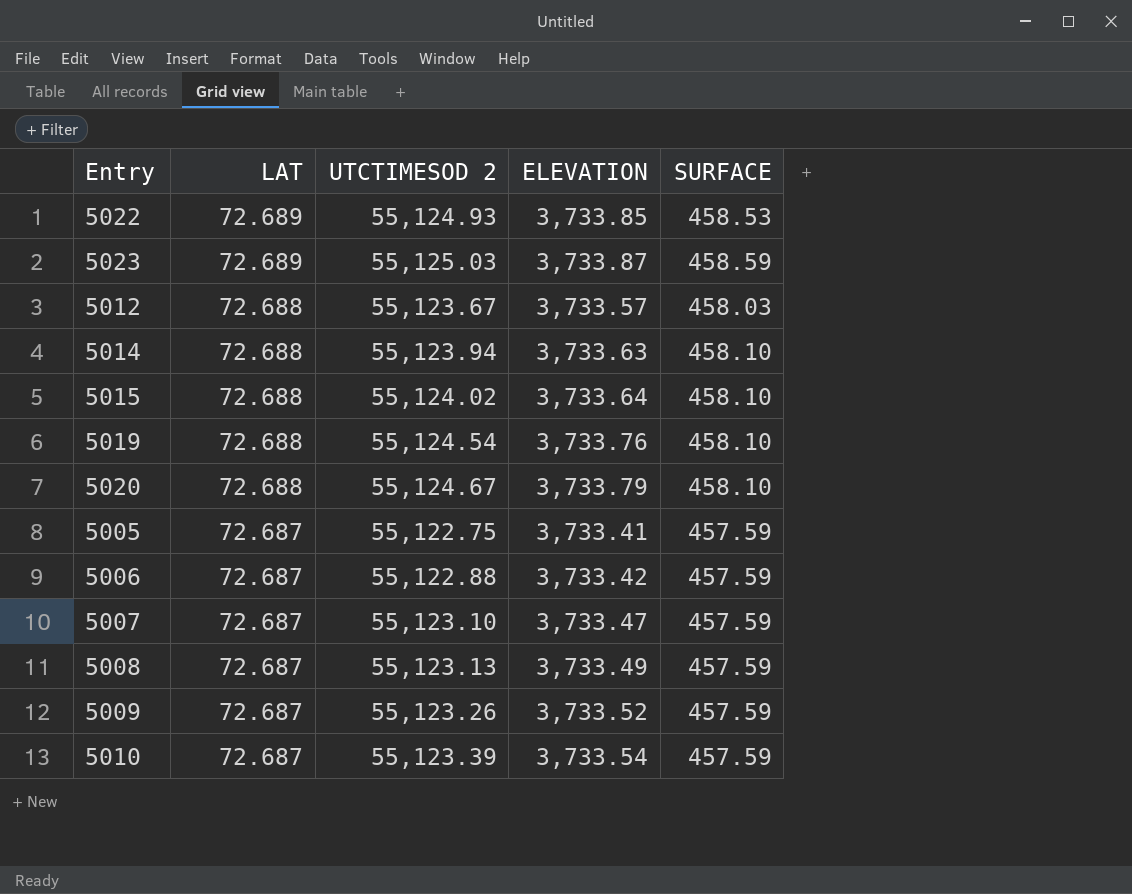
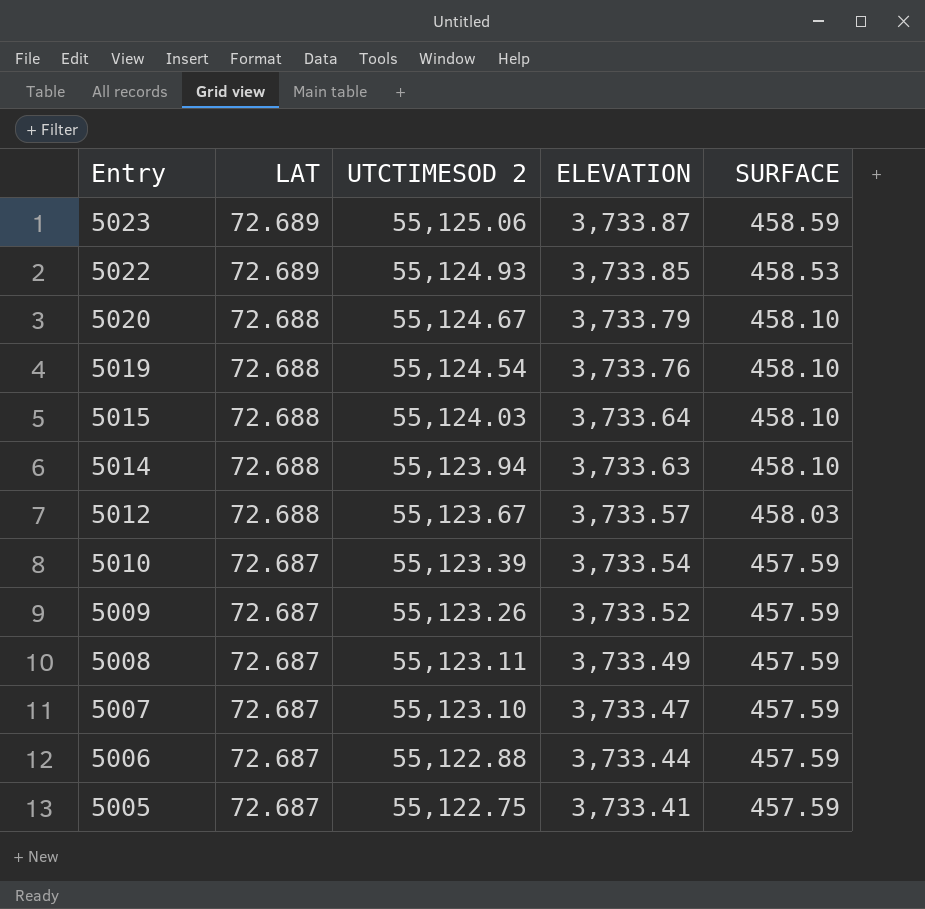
row order: LAT descending -> Entry descending
5023 | UTCTIMESOD 2: 55,125.03 -> 55,125.06
5015 | UTCTIMESOD 2: 55,124.02 -> 55,124.03
5008 | UTCTIMESOD 2: 55,123.13 -> 55,123.11
5006 | ELEVATION: 3,733.42 -> 3,733.44

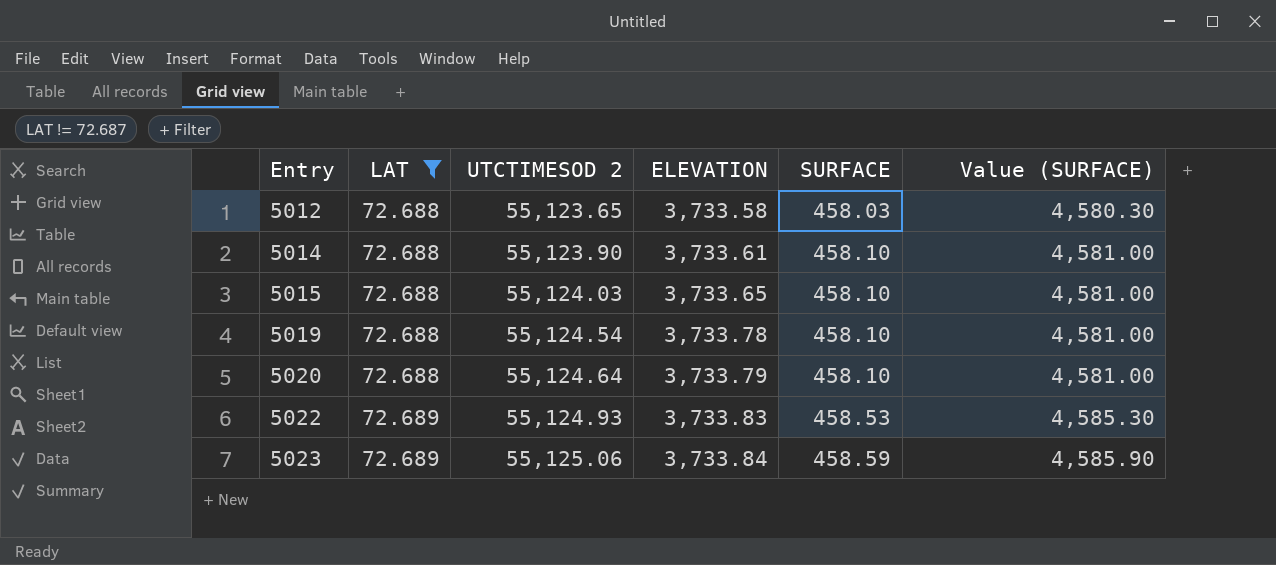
filter: none -> LAT != 72.687
row order: Entry descending -> Entry ascending
column Value (SURFACE) | formula: none -> [SURFACE] * 10
5012 | UTCTIMESOD 2: 55,123.67 -> 55,123.65
5012 | ELEVATION: 3,733.57 -> 3,733.58
5014 | UTCTIMESOD 2: 55,123.94 -> 55,123.90
5014 | ELEVATION: 3,733.63 -> 3,733.61
5015 | ELEVATION: 3,733.64 -> 3,733.65
5019 | ELEVATION: 3,733.76 -> 3,733.78
5020 | UTCTIMESOD 2: 55,124.67 -> 55,124.64
5022 | ELEVATION: 3,733.85 -> 3,733.83
5023 | ELEVATION: 3,733.87 -> 3,733.84

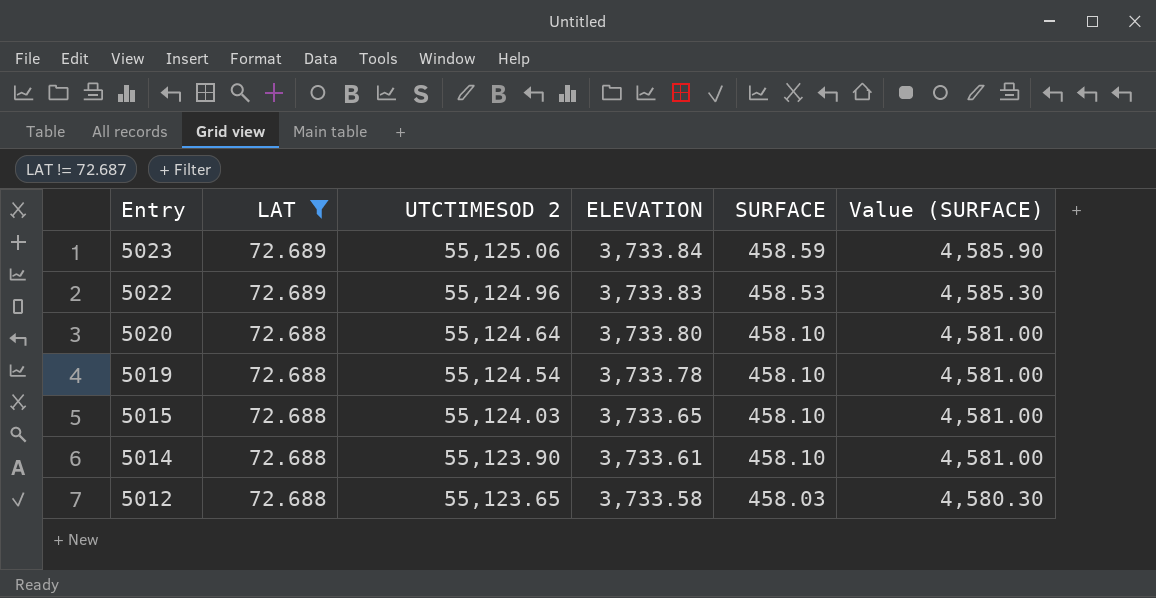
row order: Entry ascending -> Entry descending
5022 | UTCTIMESOD 2: 55,124.93 -> 55,124.96
5020 | ELEVATION: 3,733.79 -> 3,733.80

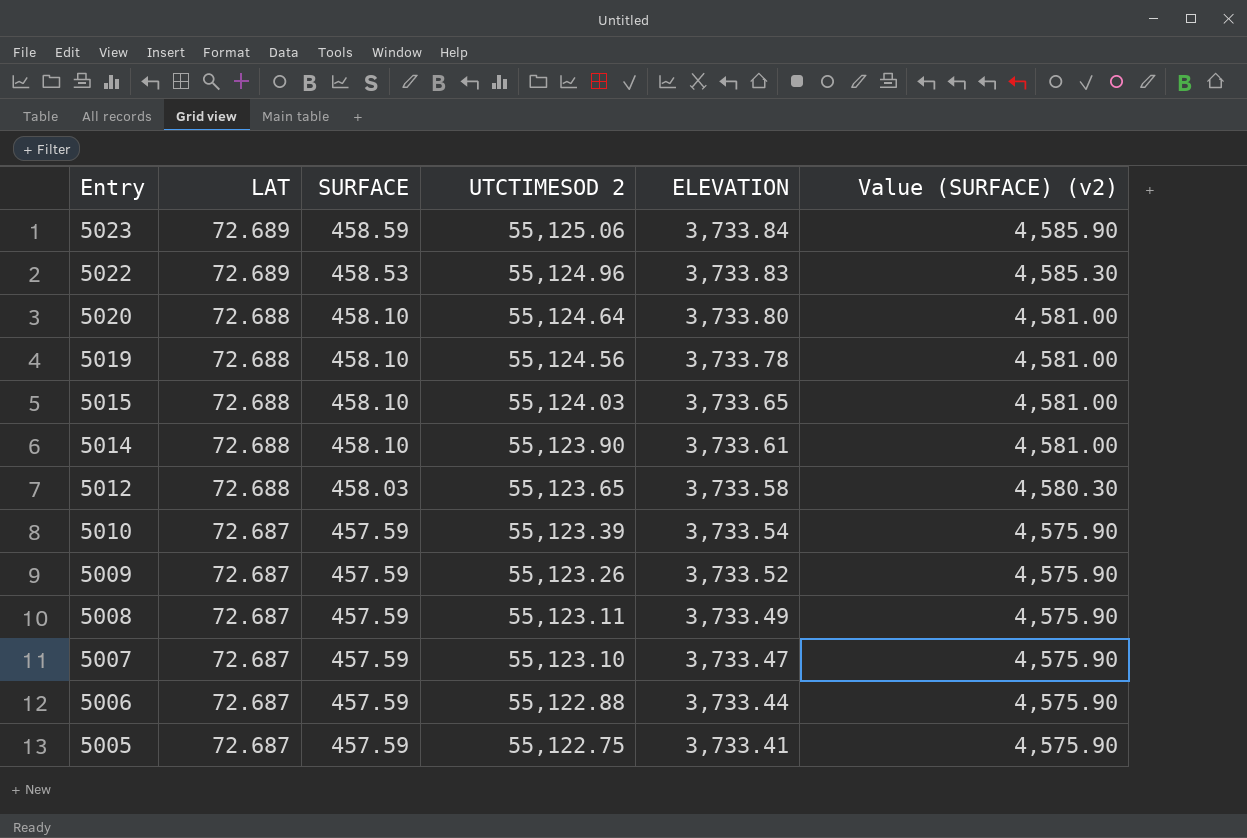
filter: LAT != 72.687 -> none
column SURFACE | position: 5 -> 3
column name: Value (SURFACE) -> Value (SURFACE) (v2)
5019 | UTCTIMESOD 2: 55,124.54 -> 55,124.56

